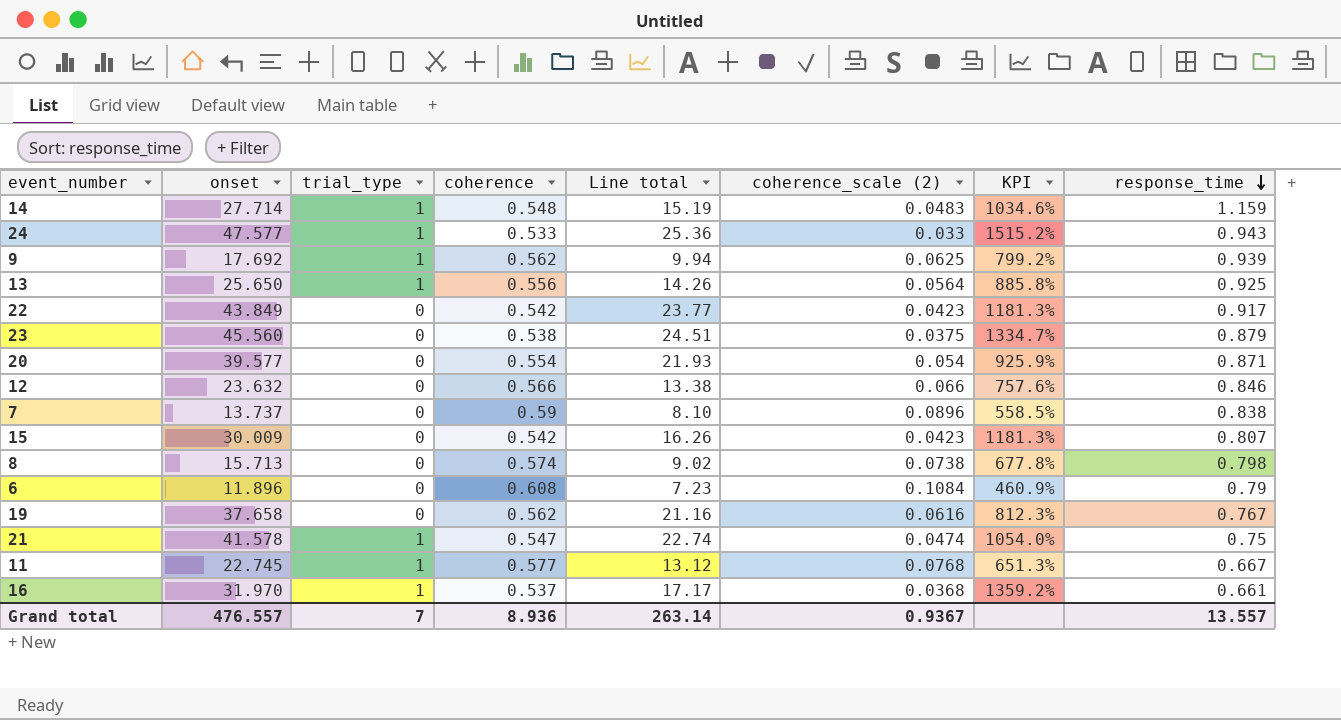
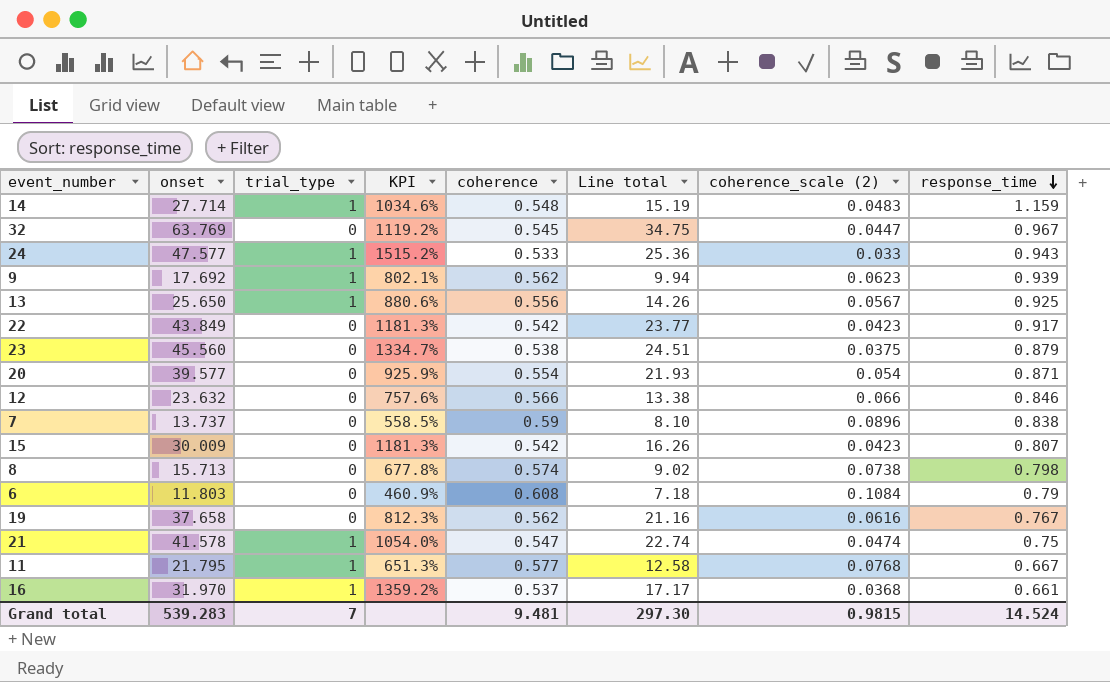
column KPI | position: 7 -> 4
row 32: none -> 63.769 | 0 | 1119.2% | 0.545 | 34.75 | 0.0447 | 0.967
9 | KPI: 799.2% -> 802.1%
9 | coherence_scale (2): 0.0625 -> 0.0623
13 | KPI: 885.8% -> 880.6%
13 | coherence_scale (2): 0.0564 -> 0.0567
6 | onset: 11.896 -> 11.803
6 | Line total: 7.23 -> 7.18
11 | onset: 22.745 -> 21.795
11 | Line total: 13.12 -> 12.58
Grand total | onset: 476.557 -> 539.283
Grand total | coherence: 8.936 -> 9.481
Grand total | Line total: 263.14 -> 297.30
Grand total | coherence_scale (2): 0.9367 -> 0.9815
Grand total | response_time: 13.557 -> 14.524

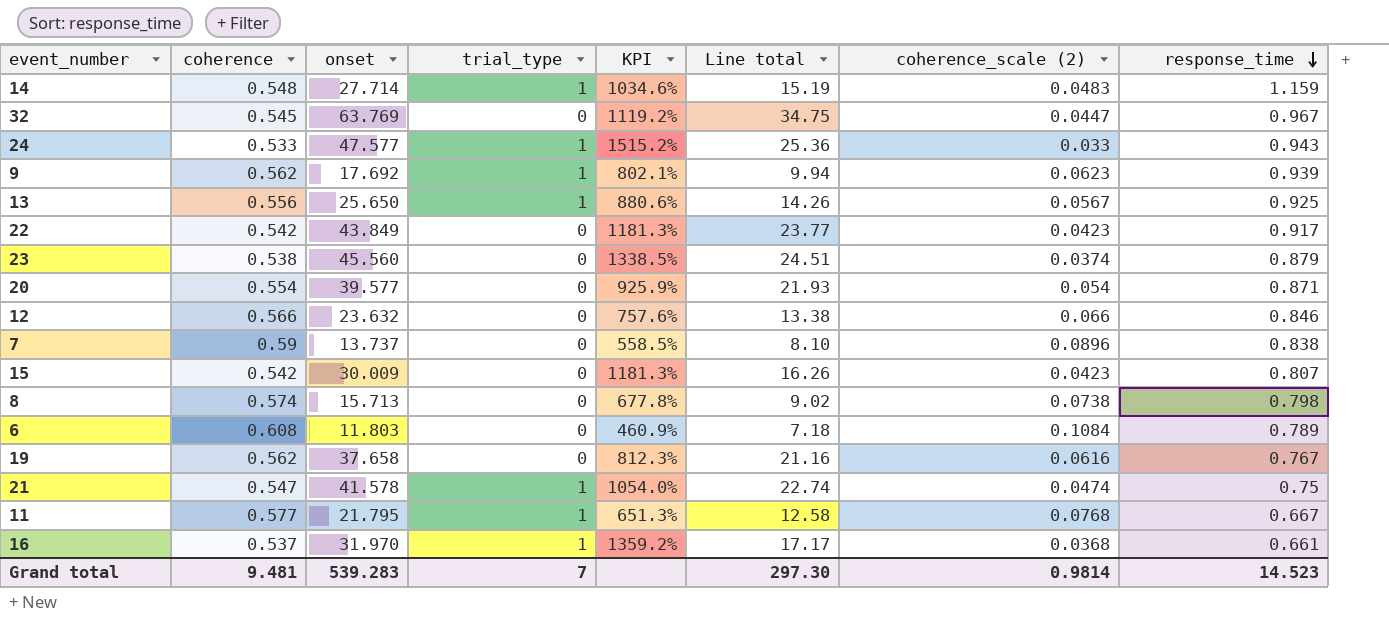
column coherence | position: 5 -> 2
23 | KPI: 1334.7% -> 1338.5%
23 | coherence_scale (2): 0.0375 -> 0.0374
6 | response_time: 0.79 -> 0.789
Grand total | coherence_scale (2): 0.9815 -> 0.9814
Grand total | response_time: 14.524 -> 14.523

